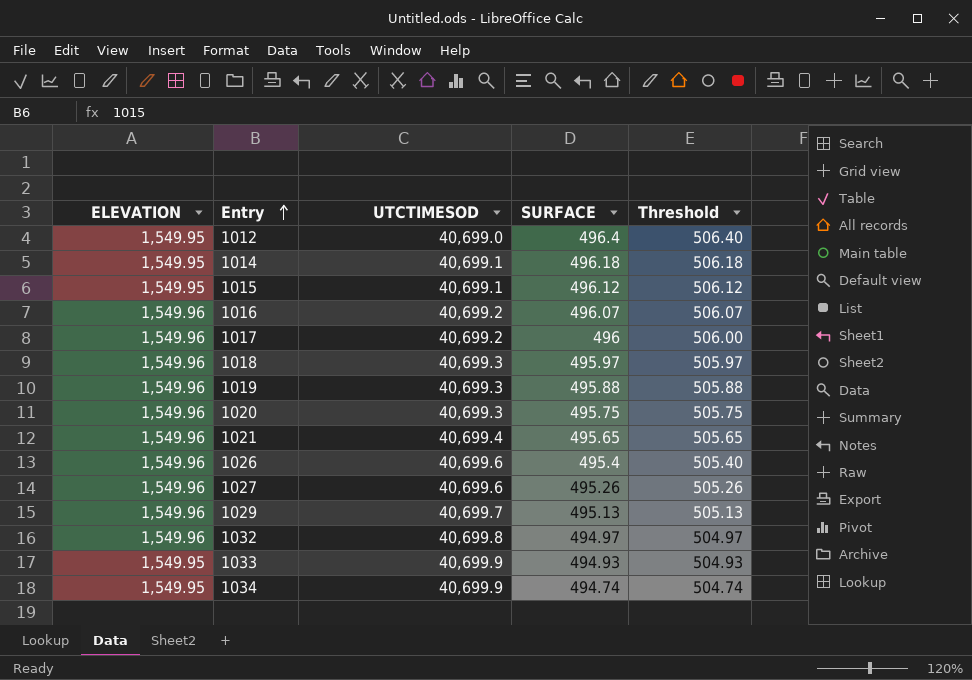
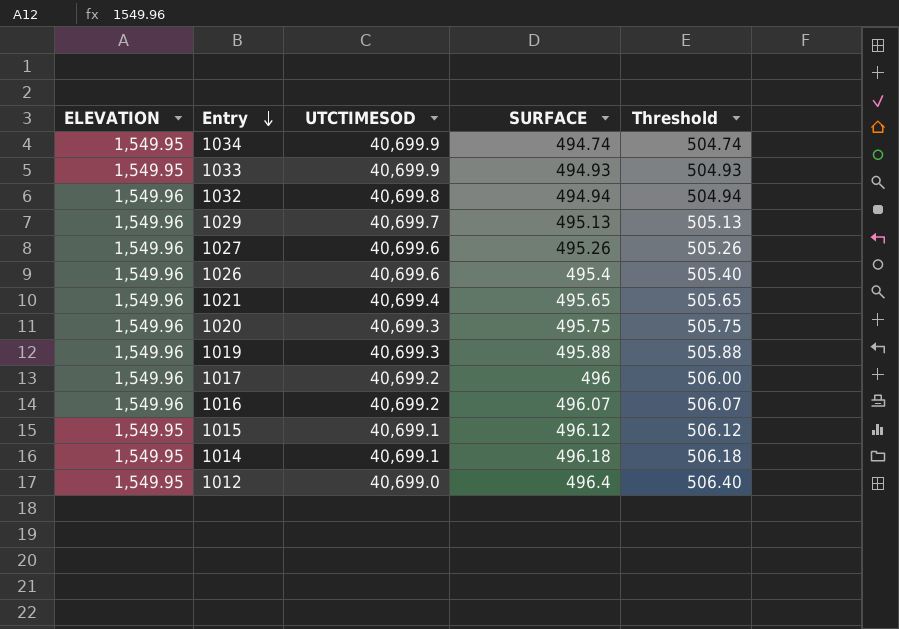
row order: Entry ascending -> Entry descending
row 1018: 1,549.96 | 40,699.3 | 495.97 | 505.97 -> none
1032 | SURFACE: 494.97 -> 494.94
1032 | Threshold: 504.97 -> 504.94

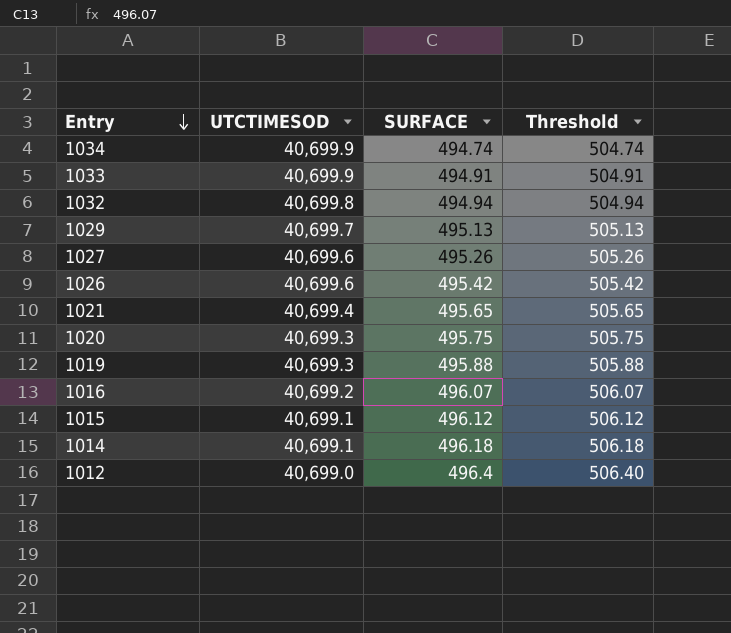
column ELEVATION | position: 1 -> none
row 1017: 1,549.96 | 40,699.2 | 496 | 506.00 -> none
1033 | SURFACE: 494.93 -> 494.91
1033 | Threshold: 504.93 -> 504.91
1026 | SURFACE: 495.4 -> 495.42
1026 | Threshold: 505.40 -> 505.42

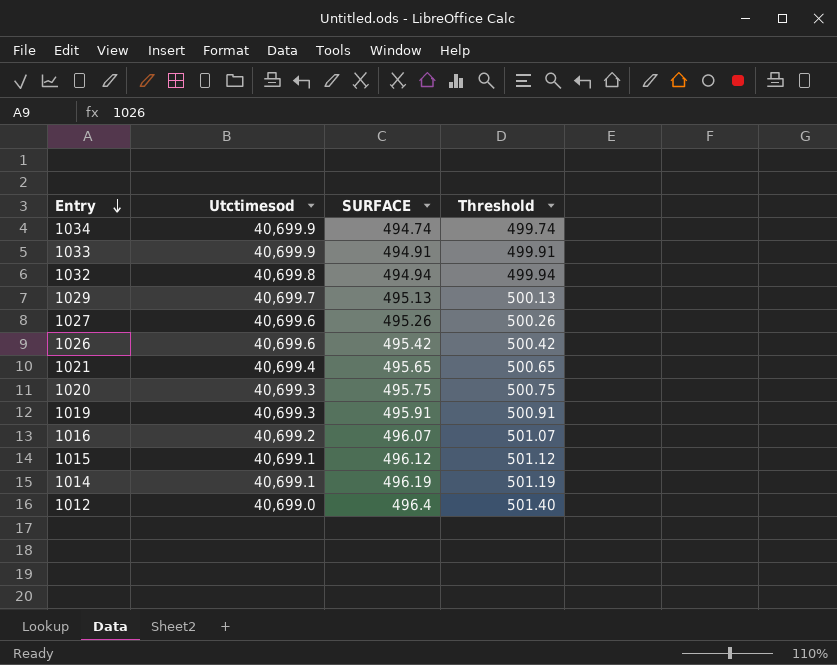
column name: UTCTIMESOD -> Utctimesod
column Threshold | formula: [SURFACE] + 10 -> [SURFACE] + 5
1019 | SURFACE: 495.88 -> 495.91
1014 | SURFACE: 496.18 -> 496.19

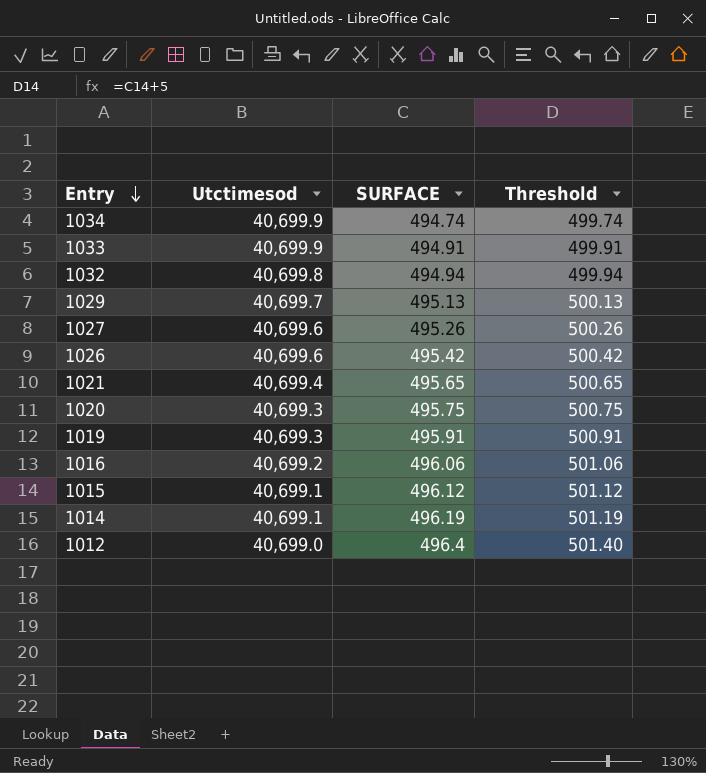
1016 | SURFACE: 496.07 -> 496.06
1016 | Threshold: 501.07 -> 501.06

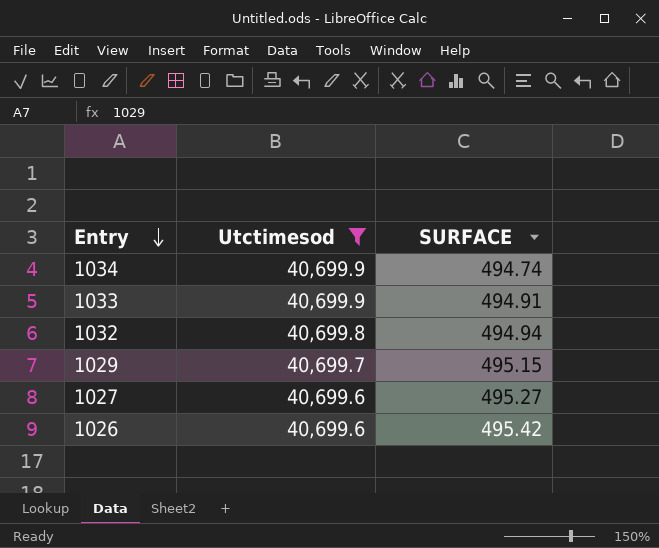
filter: none -> Utctimesod >= 40,699.6
column Threshold | formula: [SURFACE] + 5 -> none
1029 | SURFACE: 495.13 -> 495.15
1027 | SURFACE: 495.26 -> 495.27

